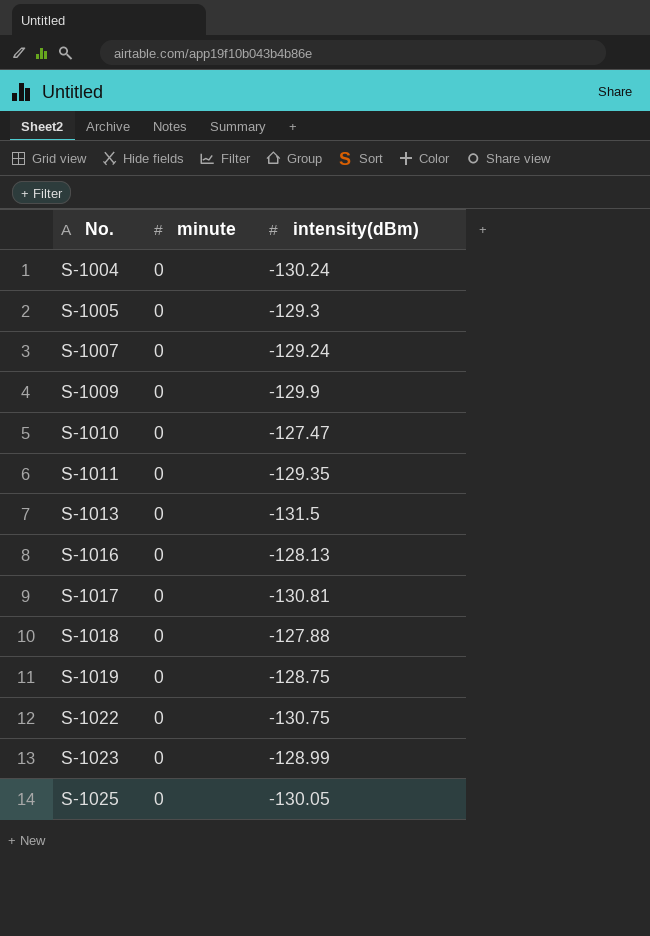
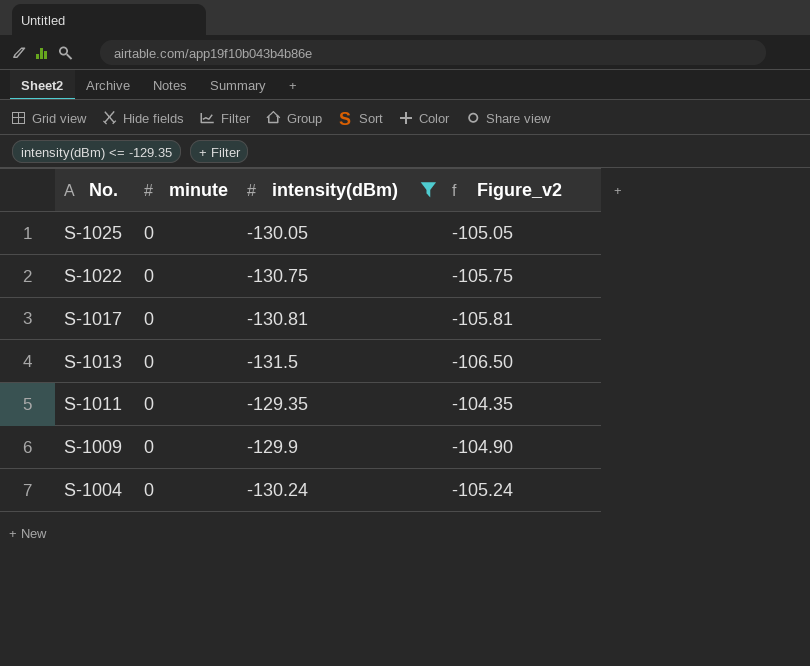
filter: none -> intensity(dBm) <= -129.35
row order: No. ascending -> No. descending
column Figure_v2 | formula: none -> [intensity(dBm)] + 25

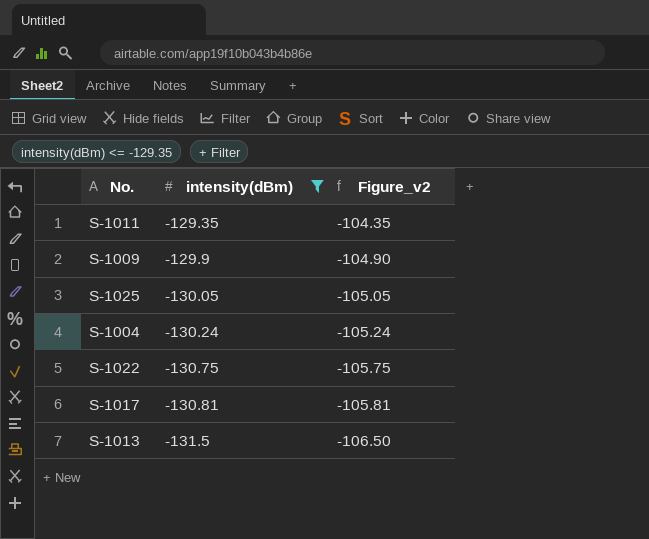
row order: No. descending -> intensity(dBm) descending
column minute | position: 2 -> none

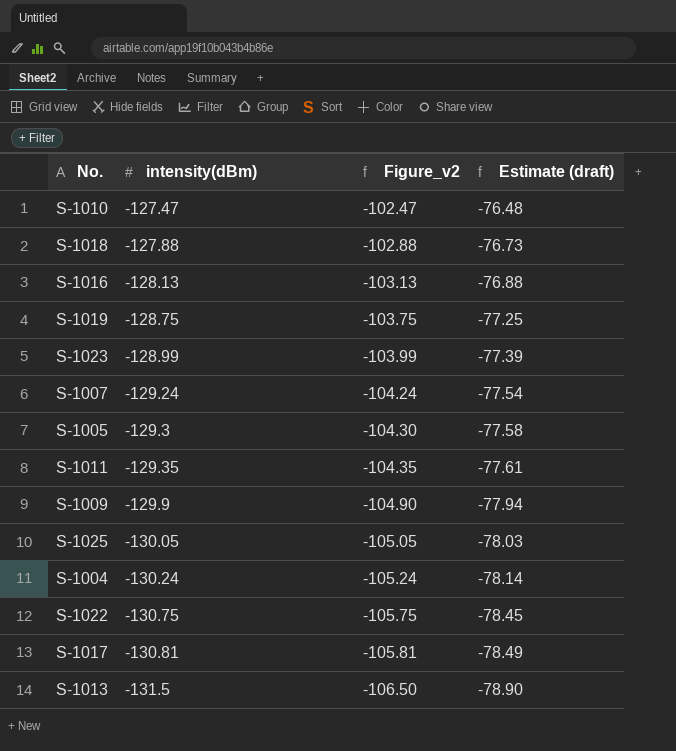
filter: intensity(dBm) <= -129.35 -> none
column Estimate (draft) | formula: none -> [intensity(dBm)] * 0.6

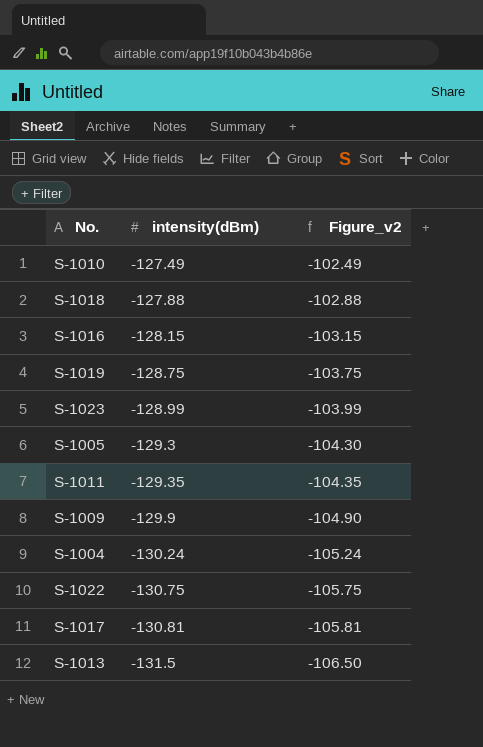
column Estimate (draft) | formula: [intensity(dBm)] * 0.6 -> none
row S-1007: -129.24 | -104.24 | -77.54 -> none
row S-1025: -130.05 | -105.05 | -78.03 -> none
S-1010 | intensity(dBm): -127.47 -> -127.49
S-1010 | Figure_v2: -102.47 -> -102.49
S-1016 | intensity(dBm): -128.13 -> -128.15
S-1016 | Figure_v2: -103.13 -> -103.15

